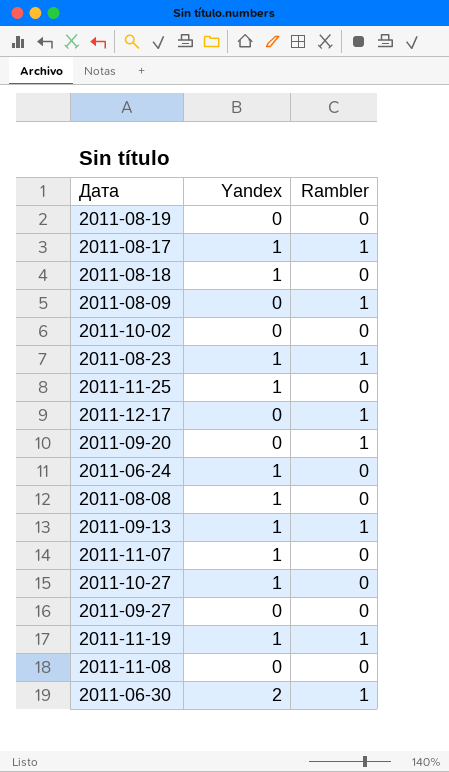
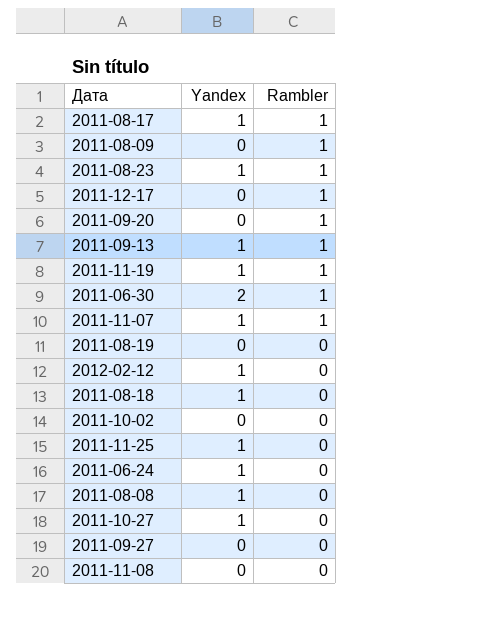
row order: none -> Rambler descending
2011-11-07 | Rambler: 0 -> 1
row 2012-02-12: none -> 1 | 0

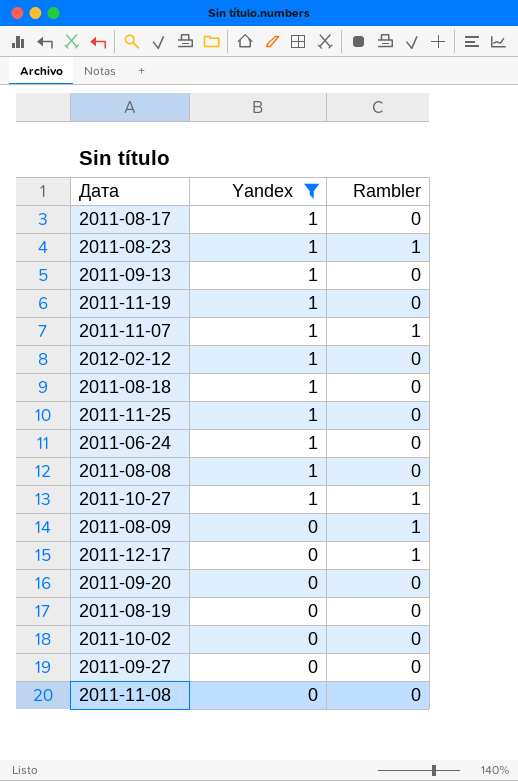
filter: none -> Yandex != 2
row order: Rambler descending -> Yandex descending
2011-08-17 | Rambler: 1 -> 0
2011-09-13 | Rambler: 1 -> 0
2011-11-19 | Rambler: 1 -> 0
2011-10-27 | Rambler: 0 -> 1
2011-09-20 | Rambler: 1 -> 0

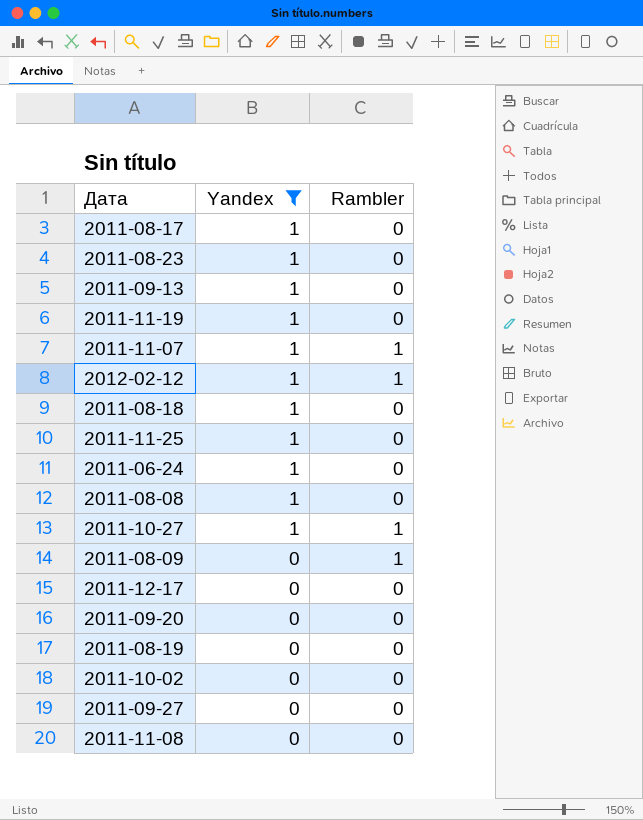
2011-08-23 | Rambler: 1 -> 0
2012-02-12 | Rambler: 0 -> 1
2011-12-17 | Rambler: 1 -> 0

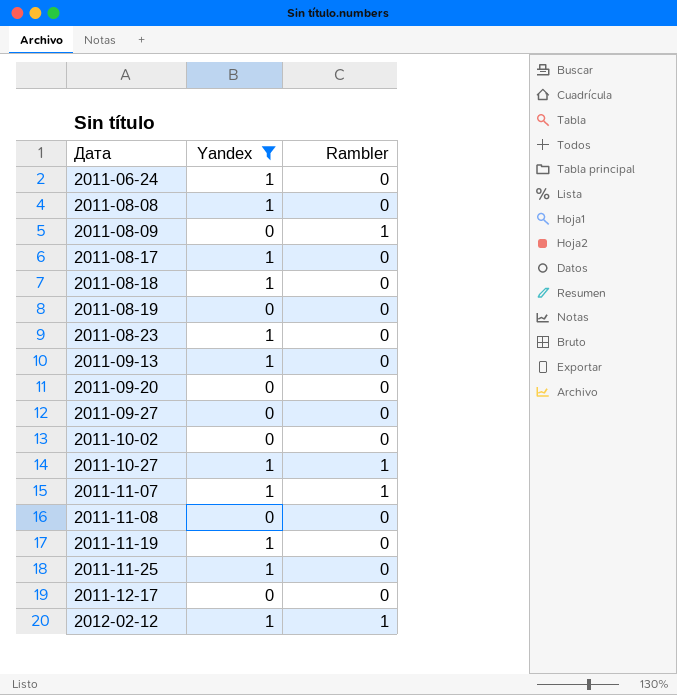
row order: Yandex descending -> Дата ascending

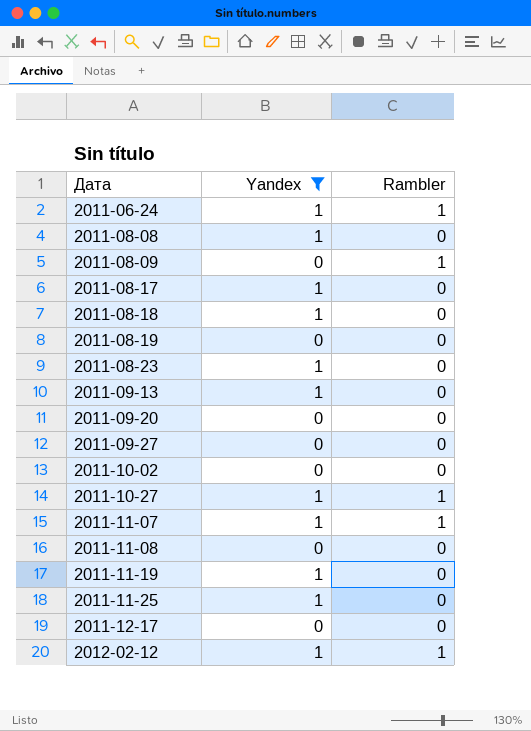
2011-06-24 | Rambler: 0 -> 1

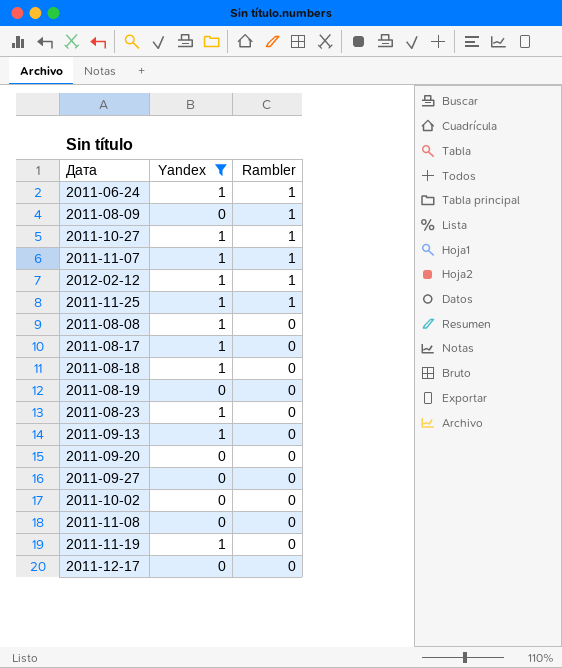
row order: Дата ascending -> Rambler descending
2011-11-25 | Rambler: 0 -> 1

